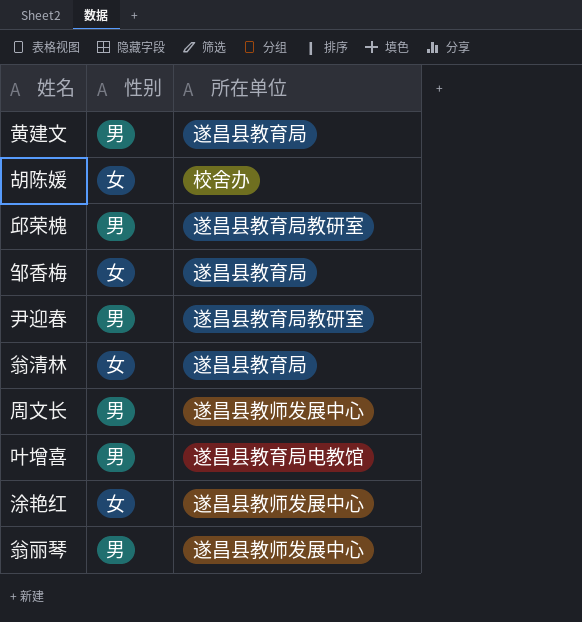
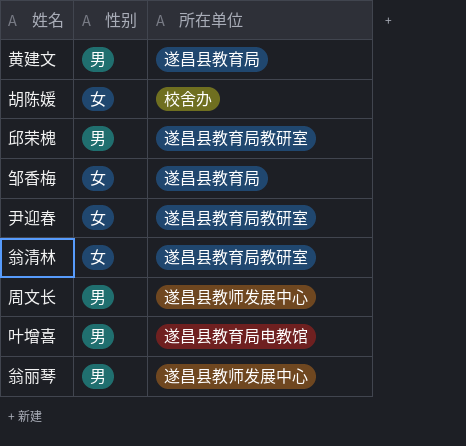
row 涂艳红: 女 | 遂昌县教师发展中心 -> none
尹迎春 | 性别: 男 -> 女
翁清林 | 所在单位: 遂昌县教育局 -> 遂昌县教育局教研室

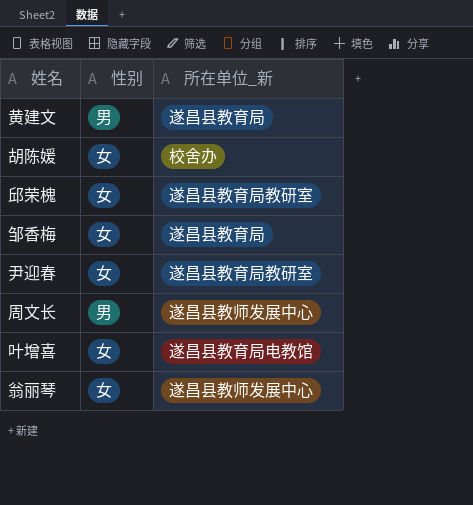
column name: 所在单位 -> 所在单位_新
row 翁清林: 女 | 遂昌县教育局教研室 -> none
邱荣槐 | 性别: 男 -> 女
叶增喜 | 性别: 男 -> 女
翁丽琴 | 性别: 男 -> 女

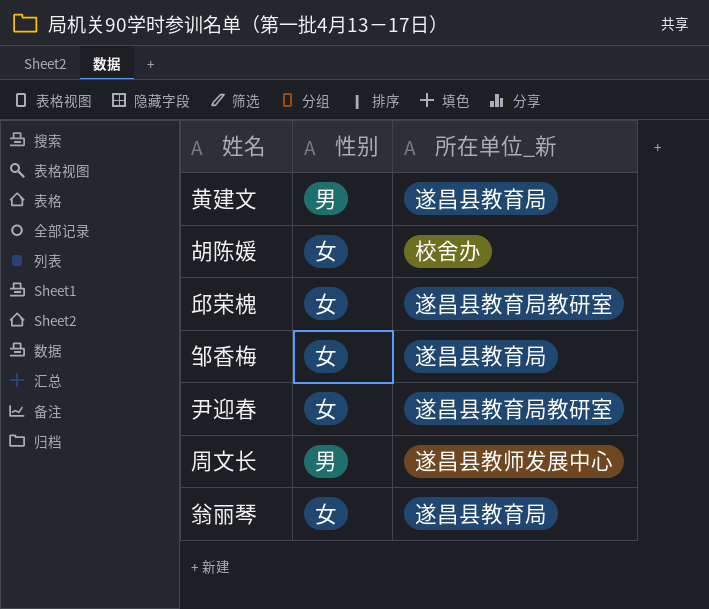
row 叶增喜: 女 | 遂昌县教育局电教馆 -> none
翁丽琴 | 所在单位_新: 遂昌县教师发展中心 -> 遂昌县教育局

